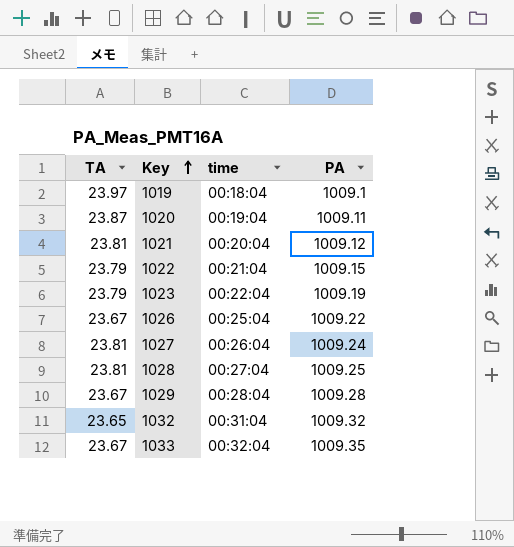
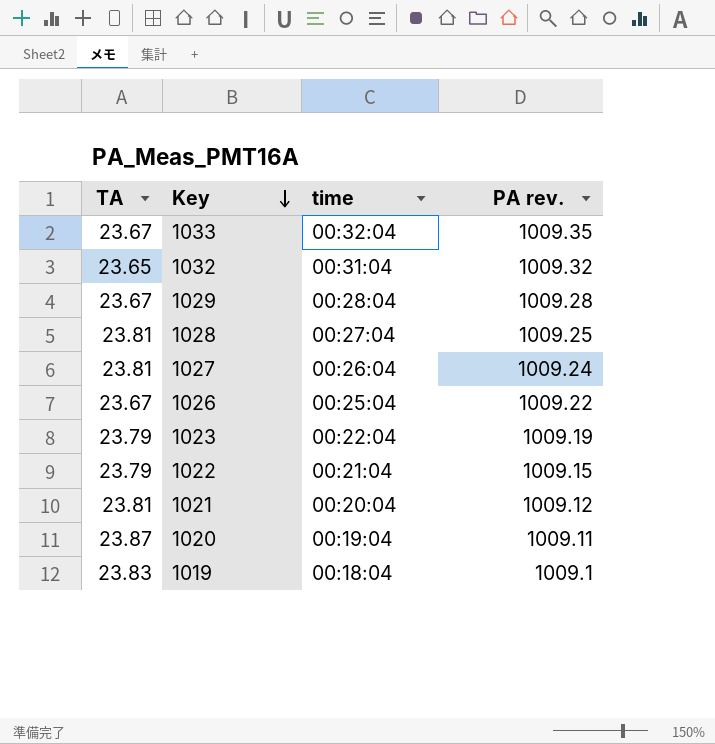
row order: Key ascending -> Key descending
column name: PA -> PA rev.
1019 | TA: 23.97 -> 23.83

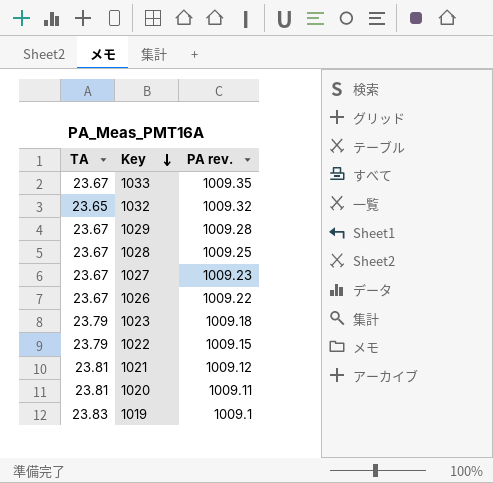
column time | position: 3 -> none
1028 | TA: 23.81 -> 23.67
1027 | TA: 23.81 -> 23.67
1027 | PA rev.: 1009.24 -> 1009.23
1023 | PA rev.: 1009.19 -> 1009.18
1020 | TA: 23.87 -> 23.81

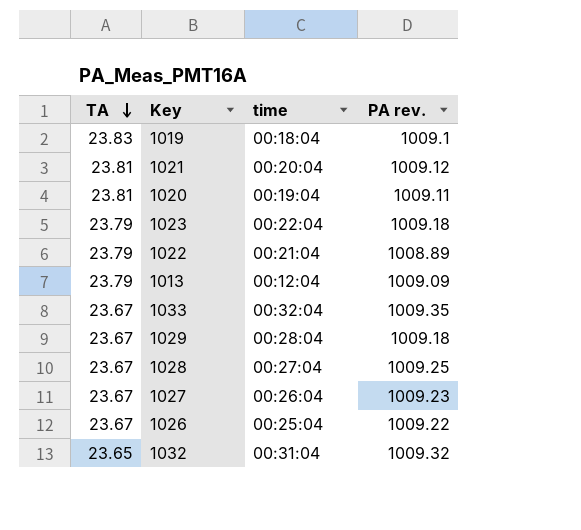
row order: Key descending -> TA descending
column time | position: none -> 3
1022 | PA rev.: 1009.15 -> 1008.89
row 1013: none -> 23.79 | 00:12:04 | 1009.09
1029 | PA rev.: 1009.28 -> 1009.18

